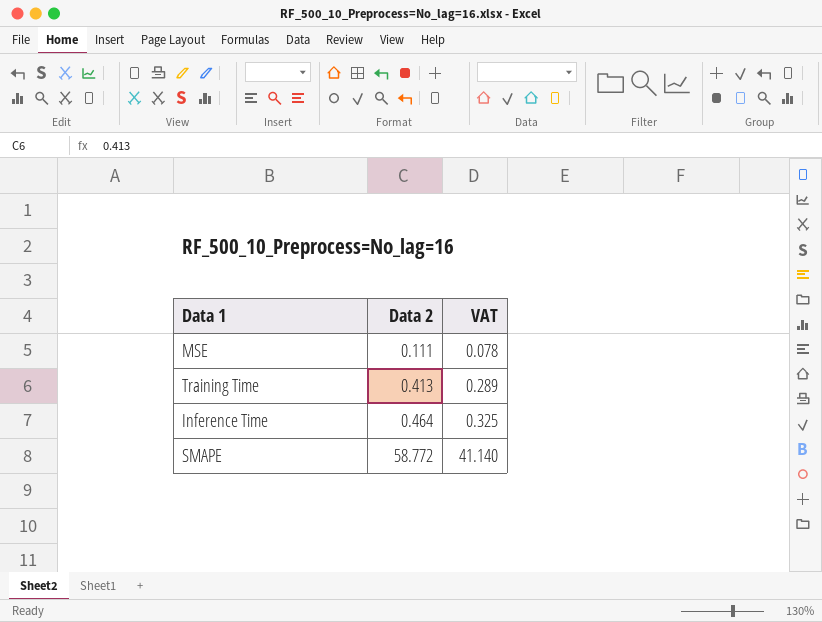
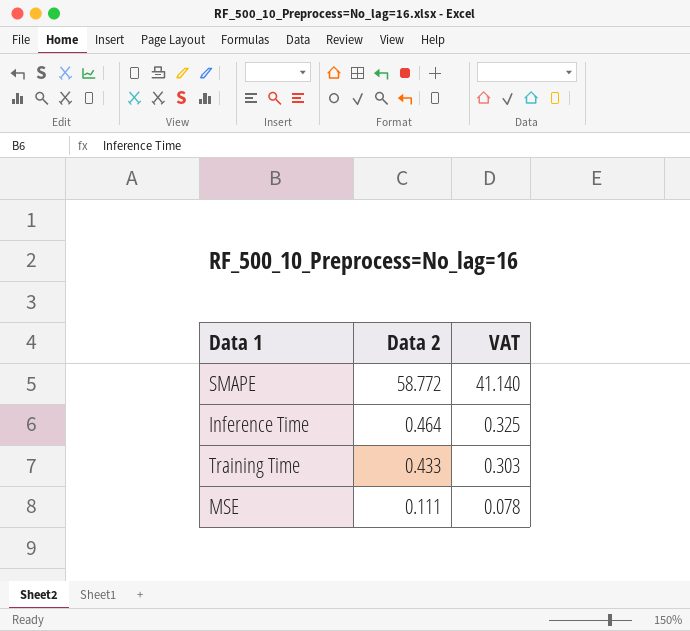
row order: Data 2 ascending -> Data 2 descending
Training Time | Data 2: 0.413 -> 0.433
Training Time | VAT: 0.289 -> 0.303

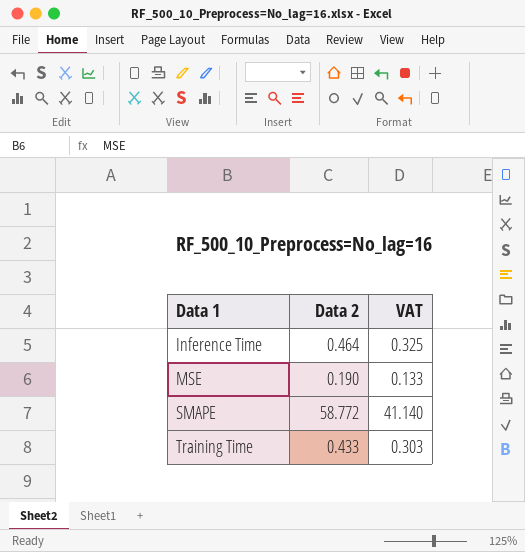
row order: Data 2 descending -> Data 1 ascending
MSE | Data 2: 0.111 -> 0.190
MSE | VAT: 0.078 -> 0.133

